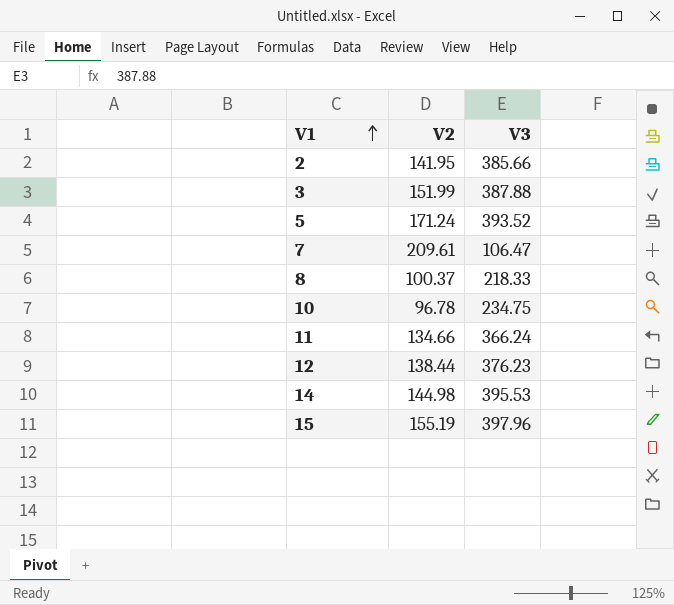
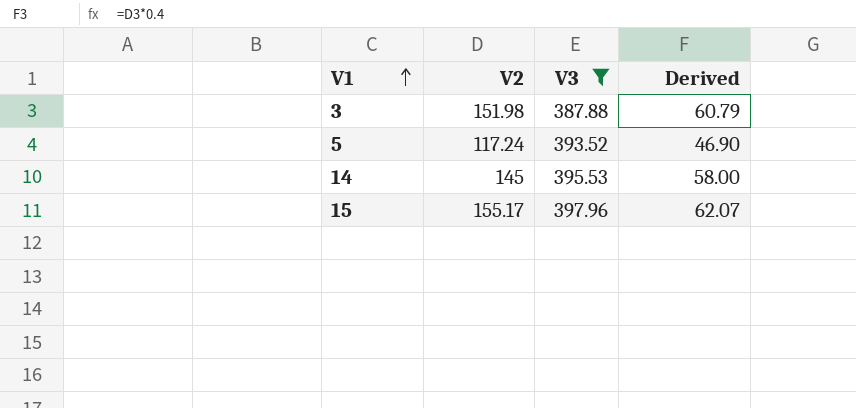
filter: none -> V3 >= 387.88
column Derived | formula: none -> [V2] * 0.4
3 | V2: 151.99 -> 151.98
5 | V2: 171.24 -> 117.24
14 | V2: 144.98 -> 145
15 | V2: 155.19 -> 155.17

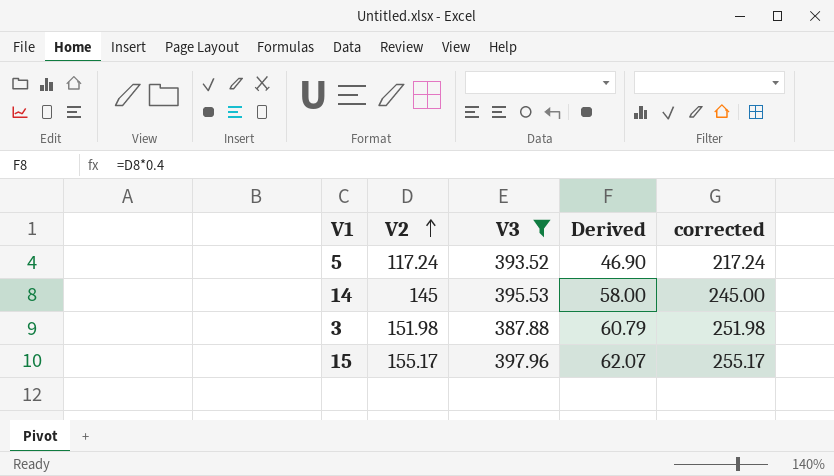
row order: V1 ascending -> V2 ascending
column corrected | formula: none -> [V2] + 100

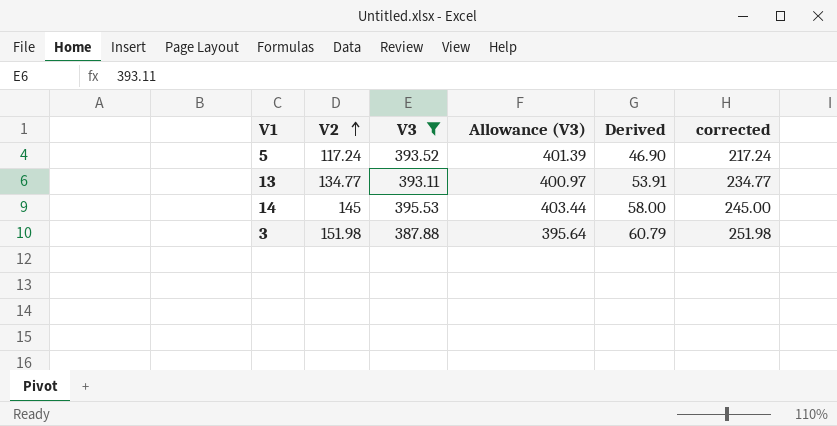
column Allowance (V3) | formula: none -> [V3] * 1.02
row 15: 155.17 | 397.96 | 62.07 | 255.17 -> none
row 13: none -> 134.77 | 393.11 | 400.97 | 53.91 | 234.77

